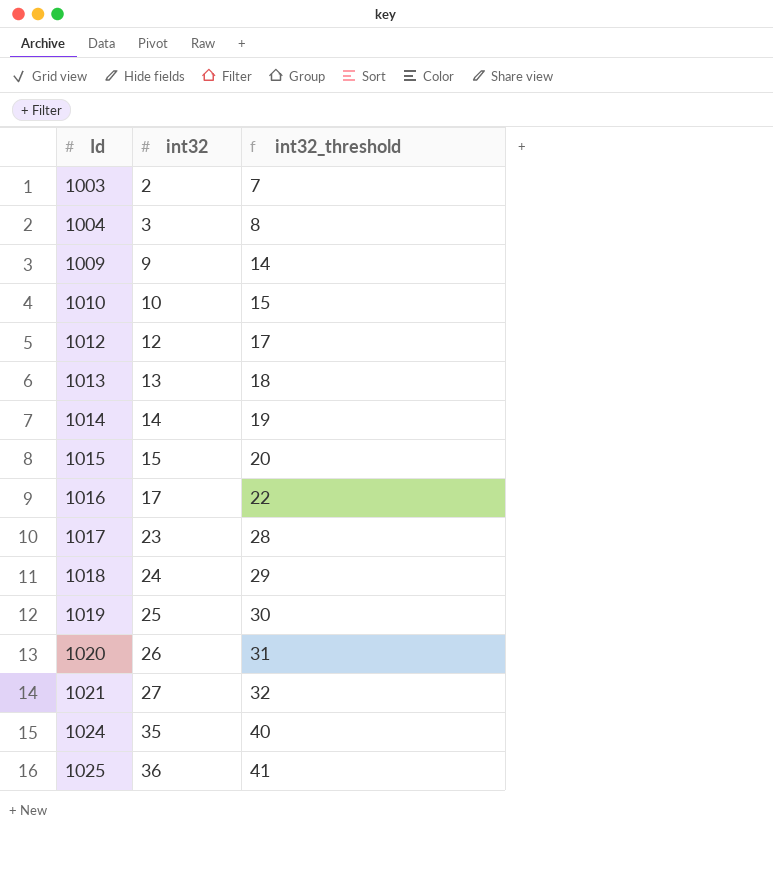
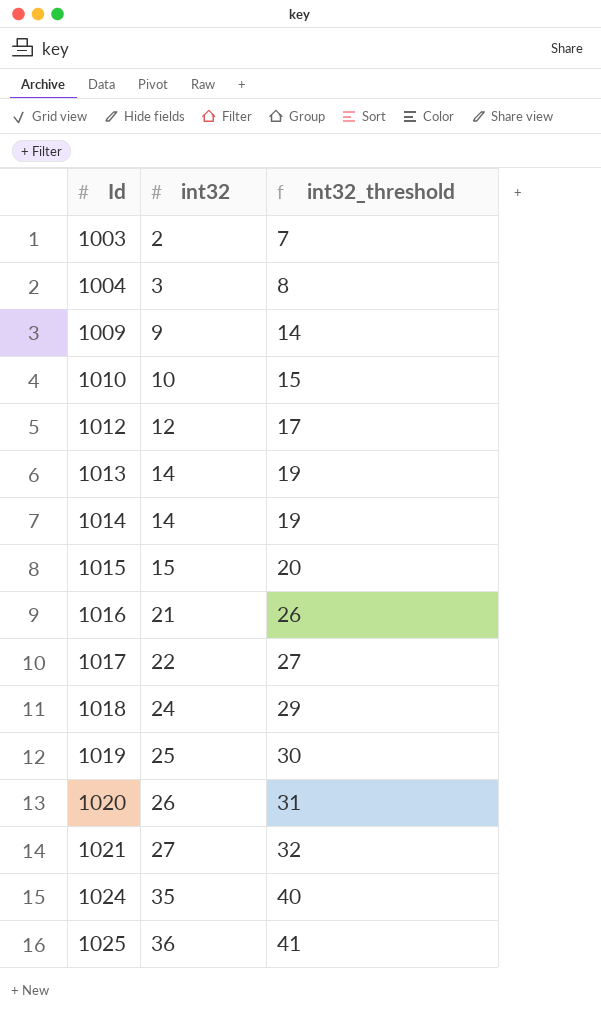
1013 | int32: 13 -> 14
1013 | int32_threshold: 18 -> 19
1016 | int32: 17 -> 21
1016 | int32_threshold: 22 -> 26
1017 | int32: 23 -> 22
1017 | int32_threshold: 28 -> 27

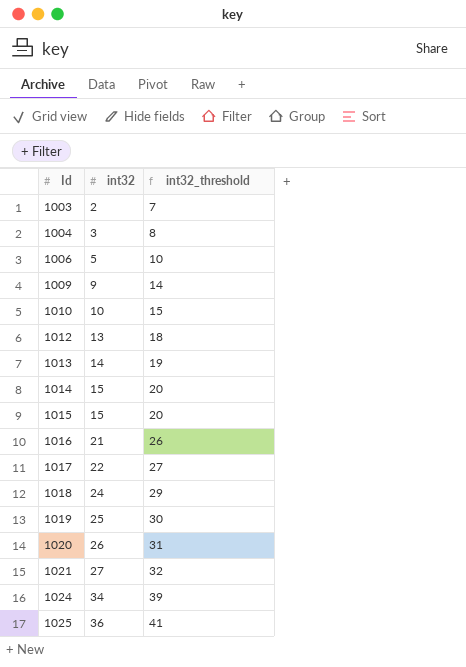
row 1006: none -> 5 | 10
1012 | int32: 12 -> 13
1012 | int32_threshold: 17 -> 18
1014 | int32: 14 -> 15
1014 | int32_threshold: 19 -> 20
1024 | int32: 35 -> 34
1024 | int32_threshold: 40 -> 39

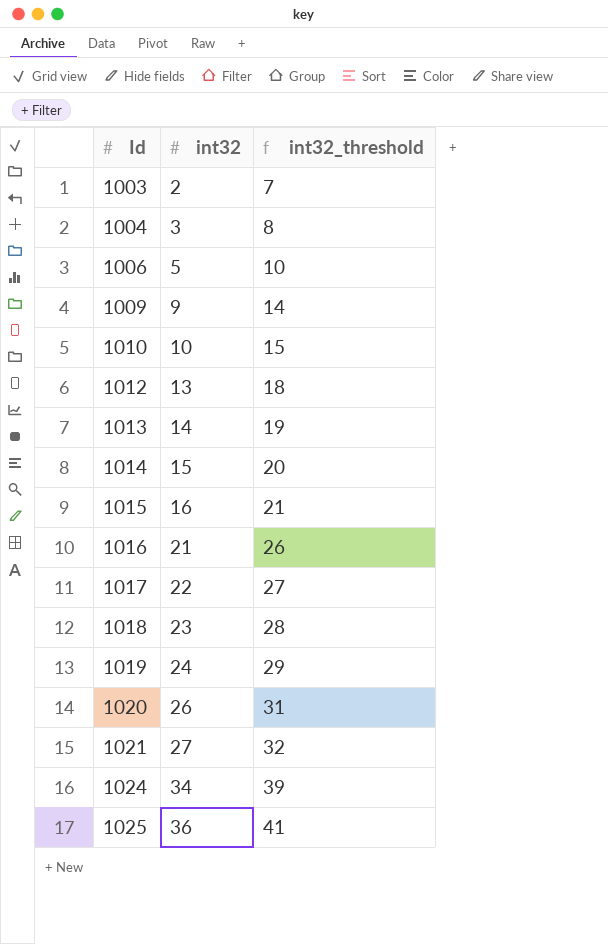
1015 | int32: 15 -> 16
1015 | int32_threshold: 20 -> 21
1018 | int32: 24 -> 23
1018 | int32_threshold: 29 -> 28
1019 | int32: 25 -> 24
1019 | int32_threshold: 30 -> 29

